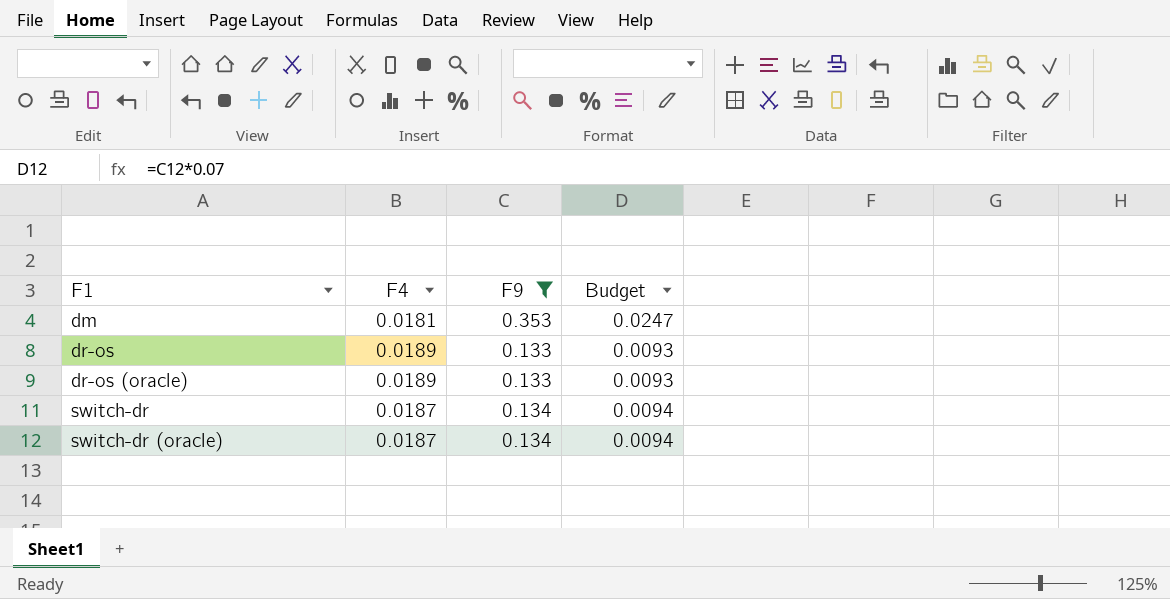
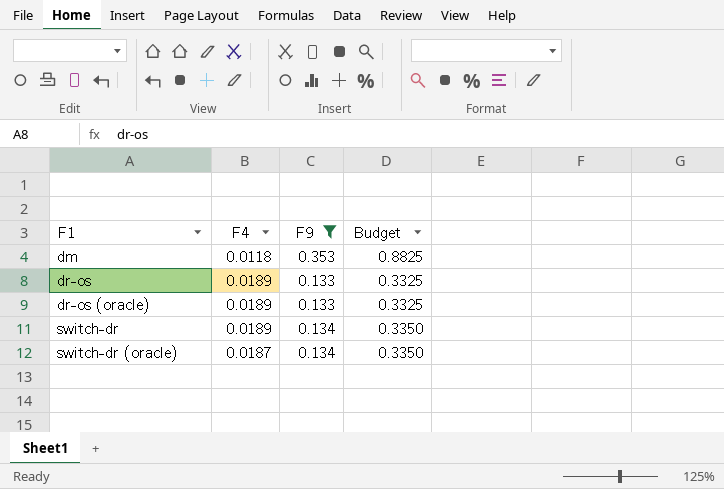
column Budget | formula: [F9] * 0.07 -> [F9] * 2.5
dm | F4: 0.0181 -> 0.0118
switch-dr | F4: 0.0187 -> 0.0189

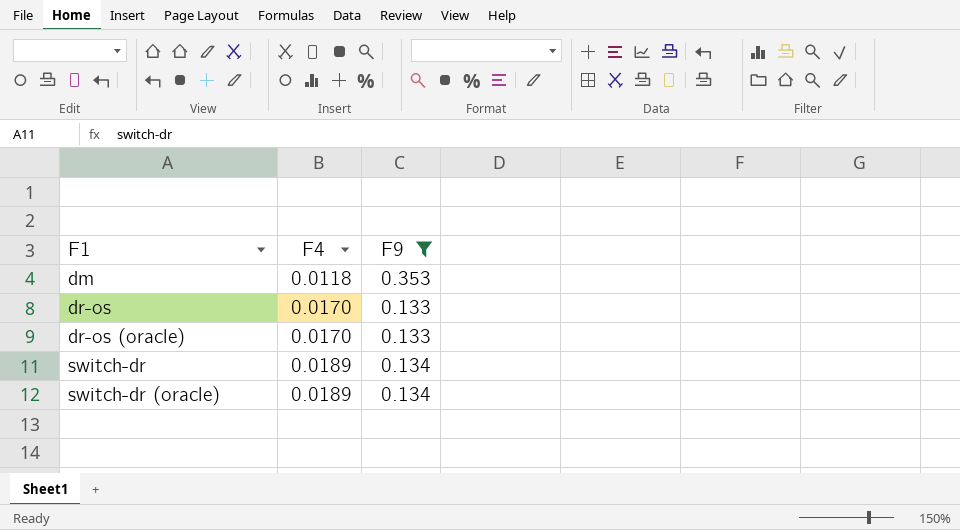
column Budget | formula: [F9] * 2.5 -> none
dr-os | F4: 0.0189 -> 0.0170
dr-os (oracle) | F4: 0.0189 -> 0.0170
switch-dr (oracle) | F4: 0.0187 -> 0.0189

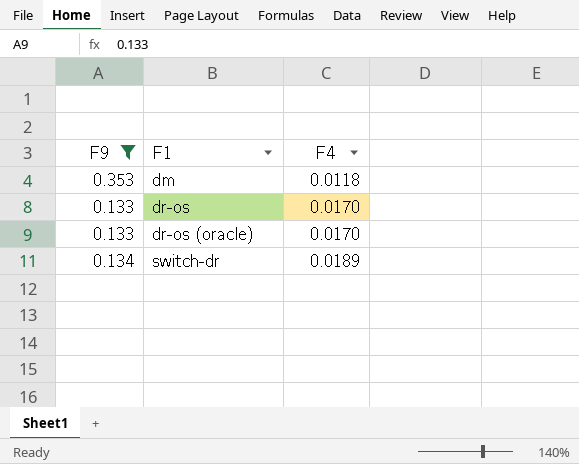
column F9 | position: 3 -> 1
row switch-dr (oracle): 0.0189 | 0.134 -> none

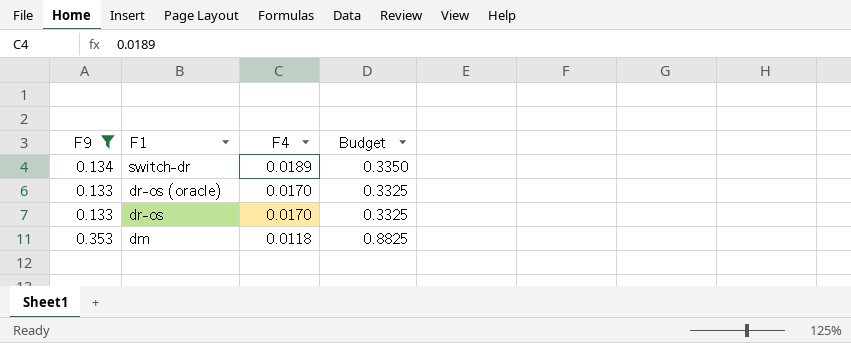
row order: F1 ascending -> F1 descending
column Budget | formula: none -> [F9] * 2.5

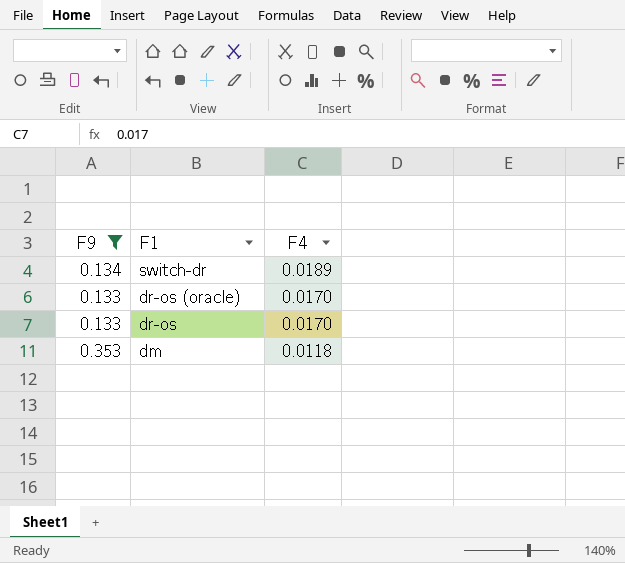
column Budget | formula: [F9] * 2.5 -> none

